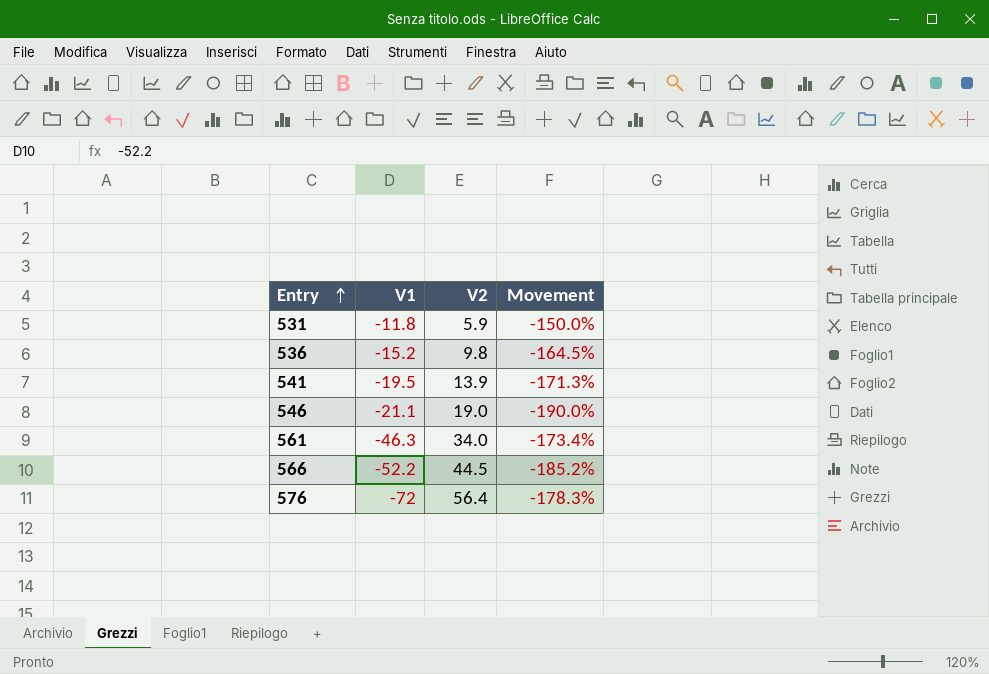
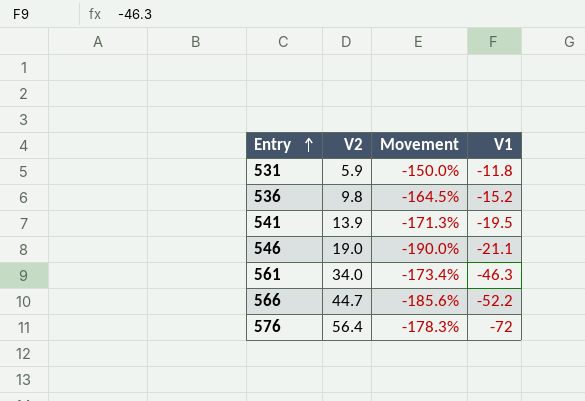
column V1 | position: 2 -> 4
566 | V2: 44.5 -> 44.7
566 | Movement: -185.2% -> -185.6%

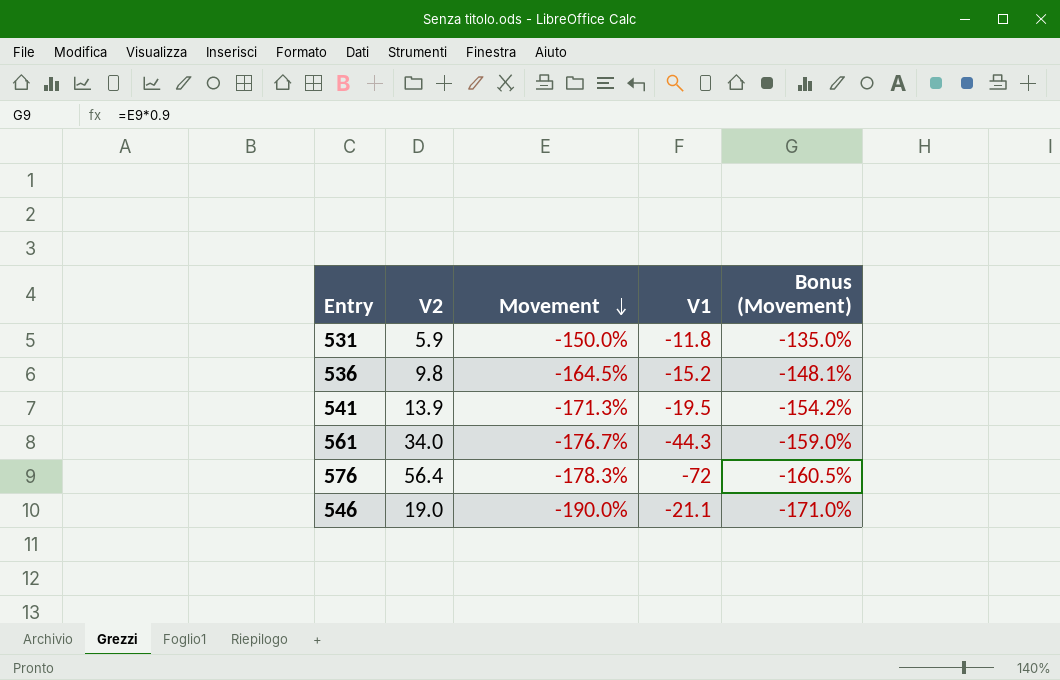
row order: Entry ascending -> Movement descending
column Bonus (Movement) | formula: none -> [Movement] * 0.9
row 566: 44.7 | -185.6% | -52.2 -> none
561 | Movement: -173.4% -> -176.7%
561 | V1: -46.3 -> -44.3

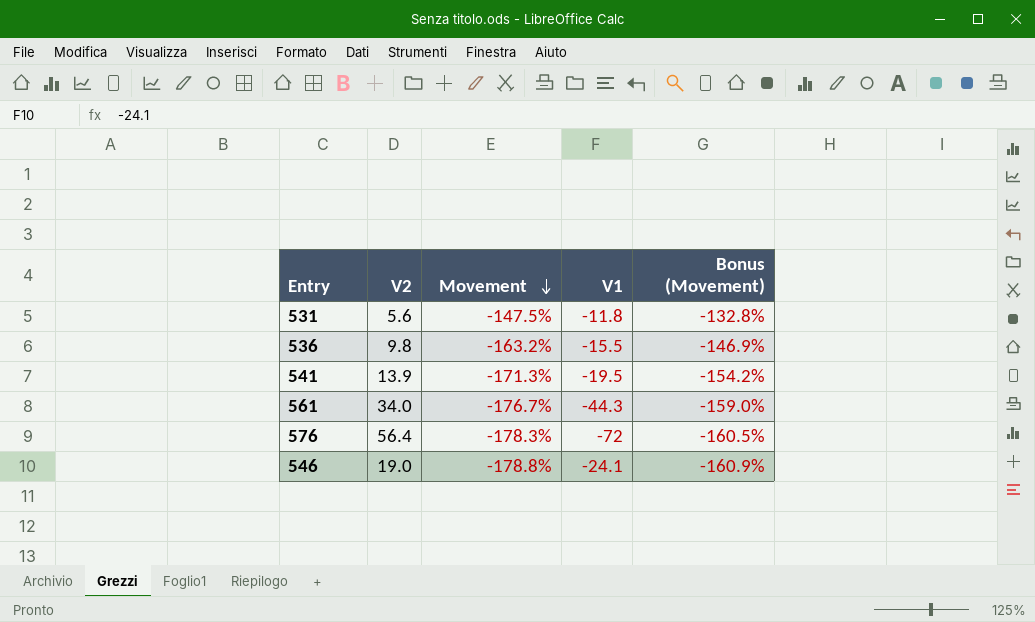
531 | V2: 5.9 -> 5.6
531 | Movement: -150.0% -> -147.5%
531 | Bonus (Movement): -135.0% -> -132.8%
536 | Movement: -164.5% -> -163.2%
536 | V1: -15.2 -> -15.5
536 | Bonus (Movement): -148.1% -> -146.9%
546 | Movement: -190.0% -> -178.8%
546 | V1: -21.1 -> -24.1
546 | Bonus (Movement): -171.0% -> -160.9%

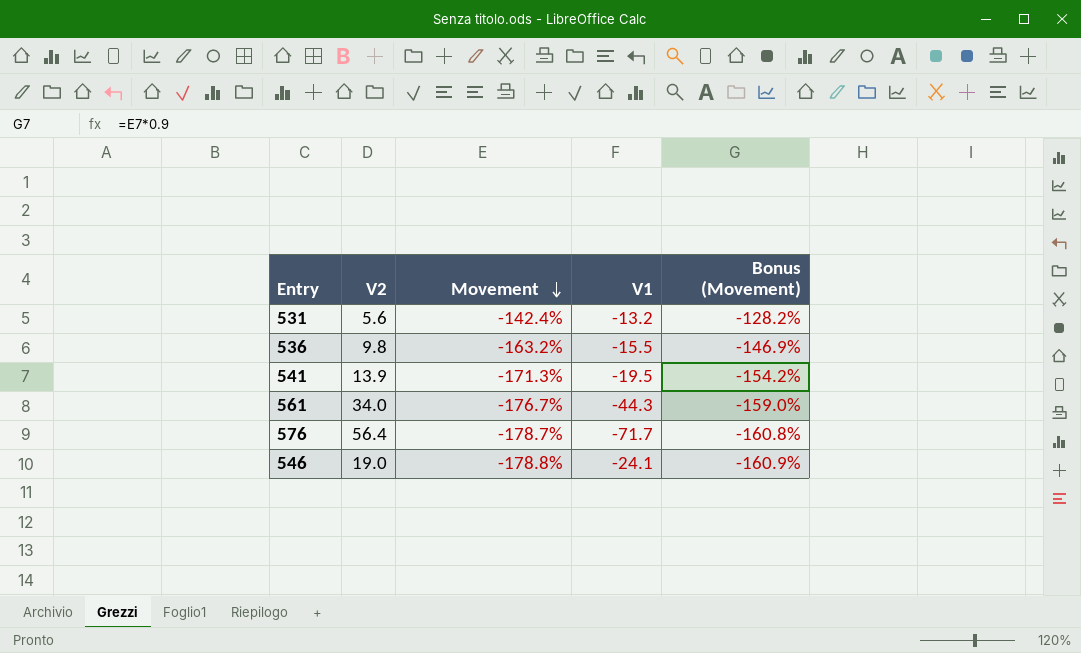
531 | Movement: -147.5% -> -142.4%
531 | V1: -11.8 -> -13.2
531 | Bonus (Movement): -132.8% -> -128.2%
576 | Movement: -178.3% -> -178.7%
576 | V1: -72 -> -71.7
576 | Bonus (Movement): -160.5% -> -160.8%

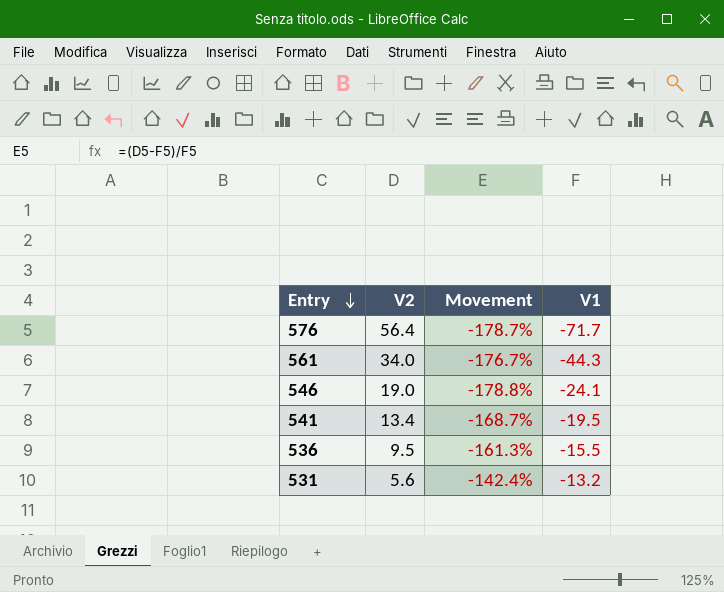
row order: Movement descending -> Entry descending
column Bonus (Movement) | formula: [Movement] * 0.9 -> none
541 | V2: 13.9 -> 13.4
541 | Movement: -171.3% -> -168.7%
536 | V2: 9.8 -> 9.5
536 | Movement: -163.2% -> -161.3%

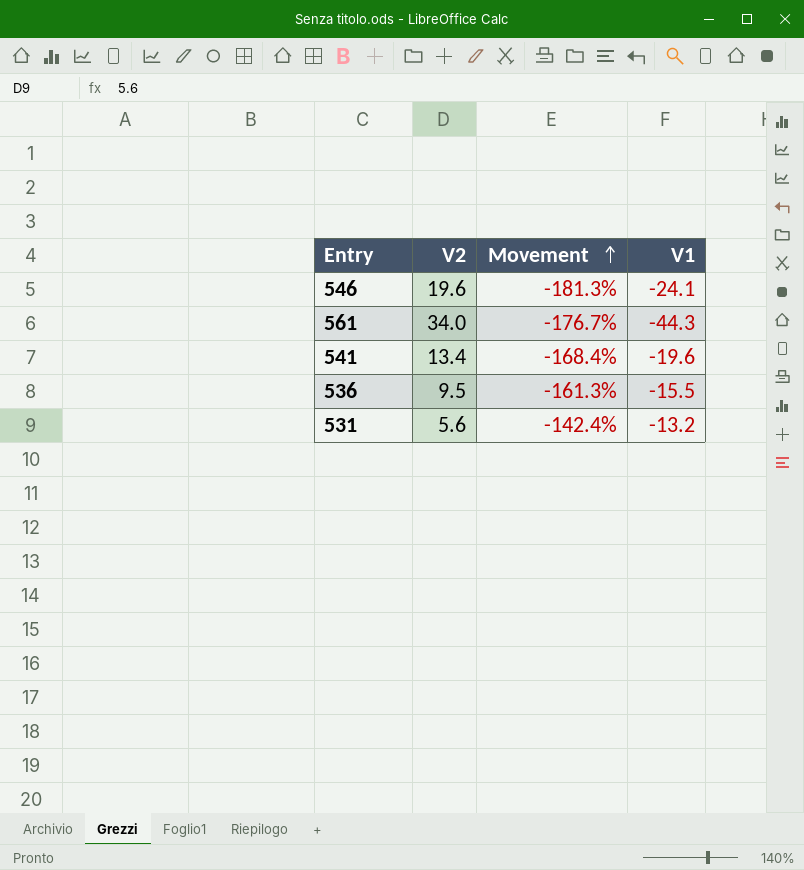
row order: Entry descending -> Movement ascending
row 576: 56.4 | -178.7% | -71.7 -> none
546 | V2: 19.0 -> 19.6
546 | Movement: -178.8% -> -181.3%
541 | Movement: -168.7% -> -168.4%
541 | V1: -19.5 -> -19.6

